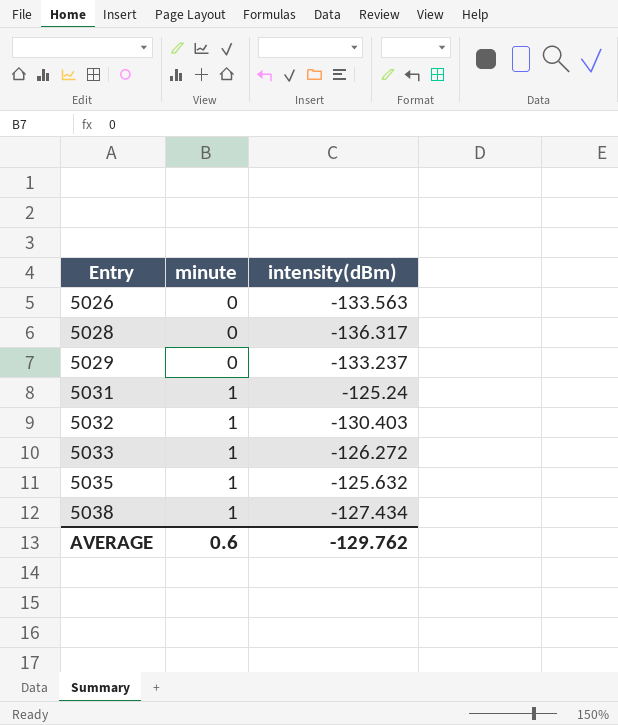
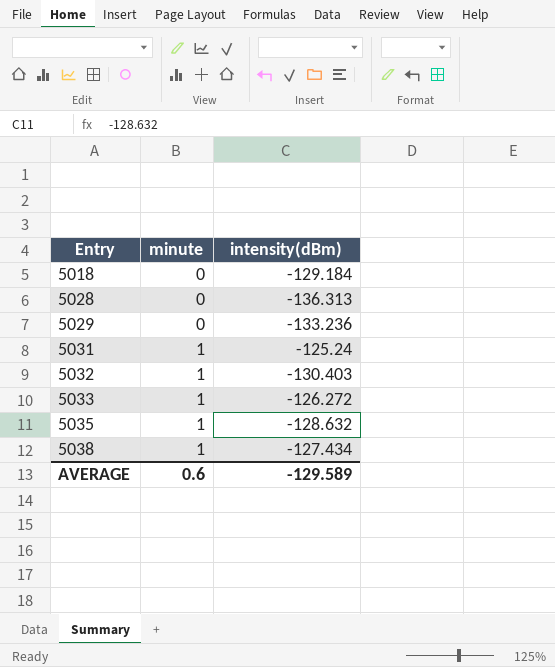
row 5026: 0 | -133.563 -> none
row 5018: none -> 0 | -129.184
5028 | intensity(dBm): -136.317 -> -136.313
5029 | intensity(dBm): -133.237 -> -133.236
5035 | intensity(dBm): -125.632 -> -128.632
AVERAGE | intensity(dBm): -129.762 -> -129.589

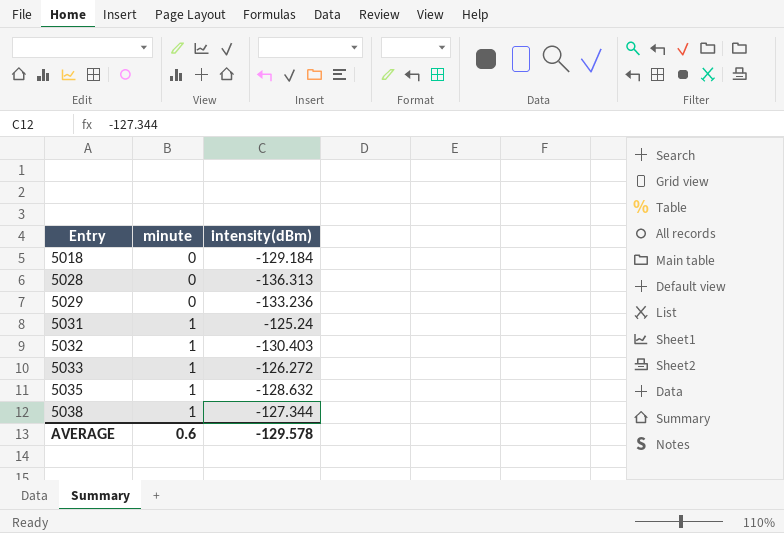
5038 | intensity(dBm): -127.434 -> -127.344
AVERAGE | intensity(dBm): -129.589 -> -129.578

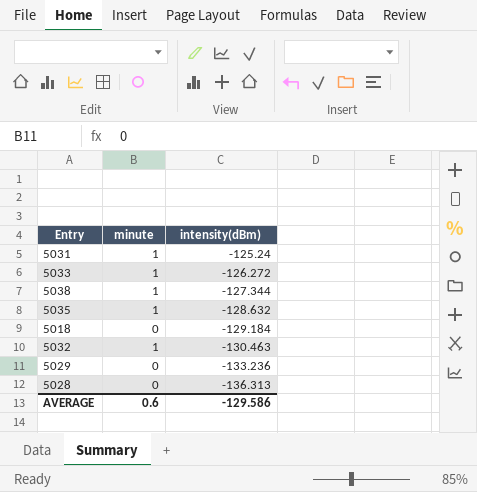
row order: Entry ascending -> intensity(dBm) descending
5032 | intensity(dBm): -130.403 -> -130.463
AVERAGE | intensity(dBm): -129.578 -> -129.586

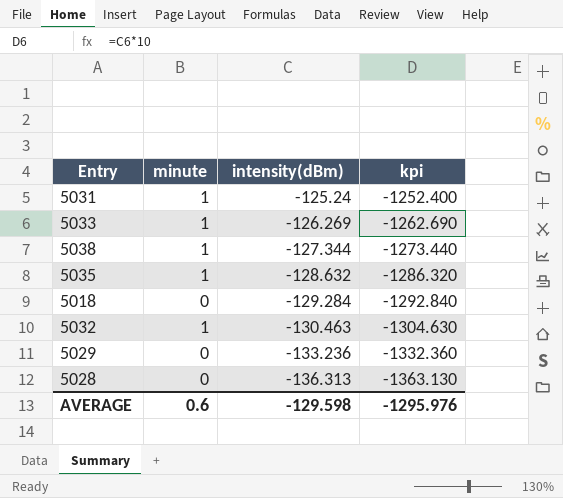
column kpi | formula: none -> [intensity(dBm)] * 10
5033 | intensity(dBm): -126.272 -> -126.269
5018 | intensity(dBm): -129.184 -> -129.284
AVERAGE | intensity(dBm): -129.586 -> -129.598

